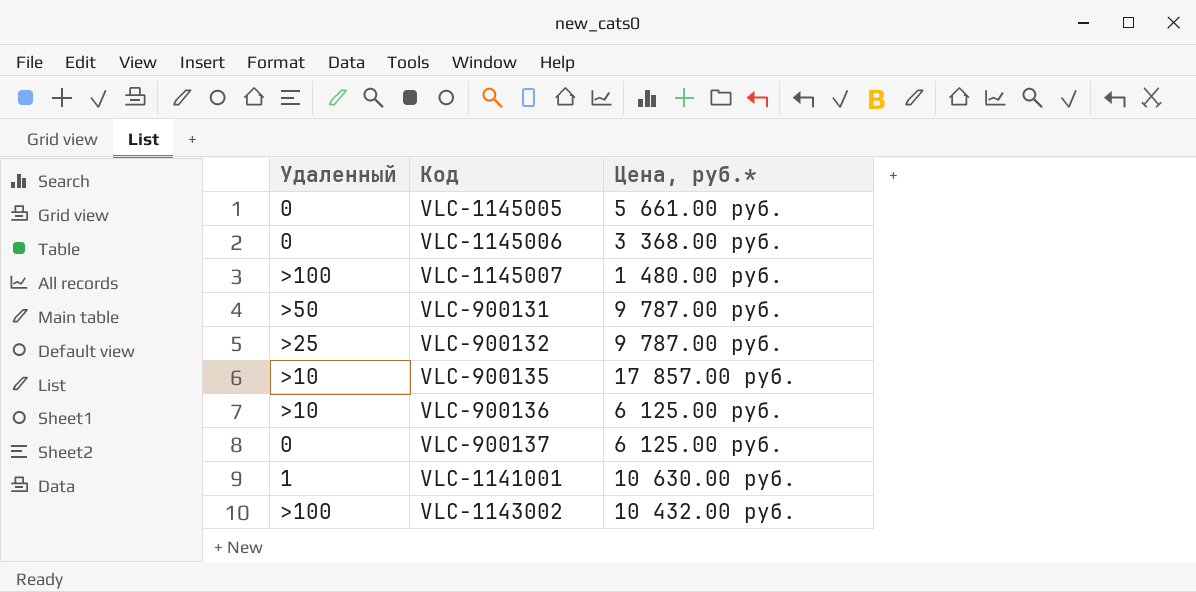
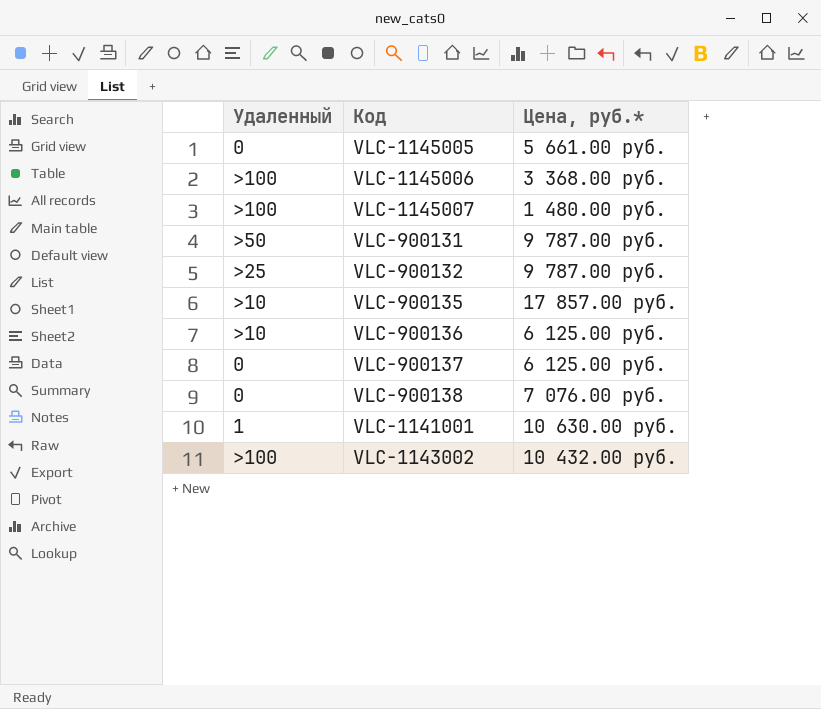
VLC-1145006 | Удаленный: 0 -> >100
row VLC-900138: none -> 0 | 7 076.00 руб.

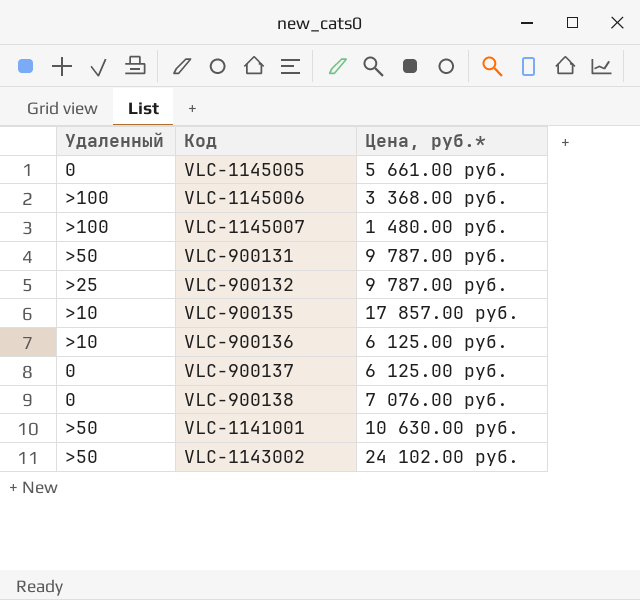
VLC-1141001 | Удаленный: 1 -> >50
VLC-1143002 | Удаленный: >100 -> >50
VLC-1143002 | Цена, руб.*: 10 432.00 руб. -> 24 102.00 руб.

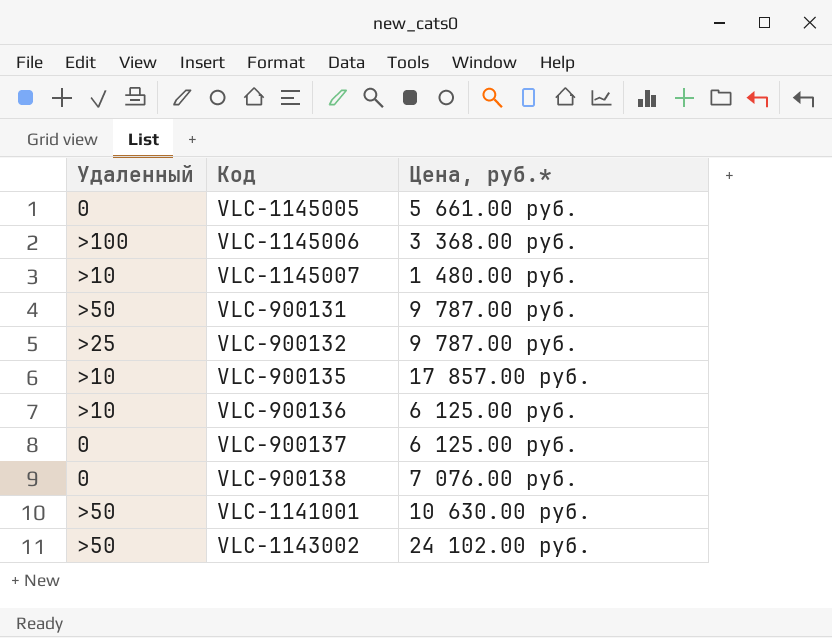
VLC-1145007 | Удаленный: >100 -> >10

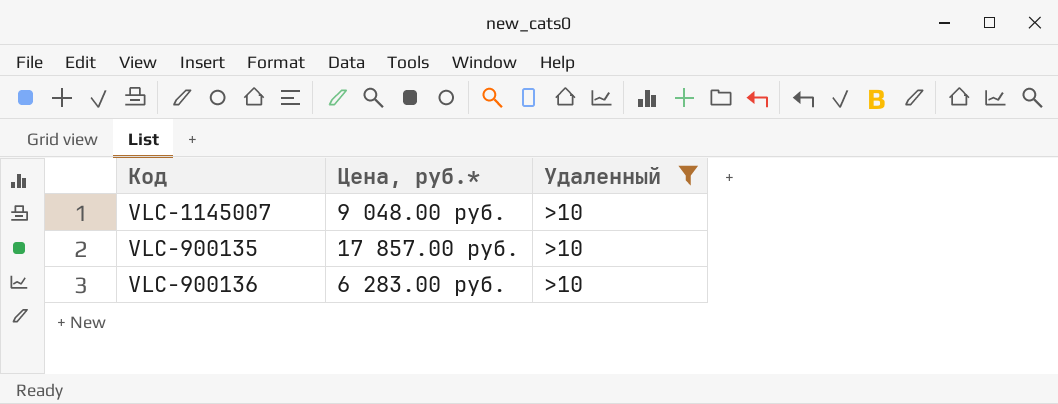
filter: none -> Удаленный = >10
column Удаленный | position: 1 -> 3
VLC-1145007 | Цена, руб.*: 1 480.00 руб. -> 9 048.00 руб.
VLC-900136 | Цена, руб.*: 6 125.00 руб. -> 6 283.00 руб.

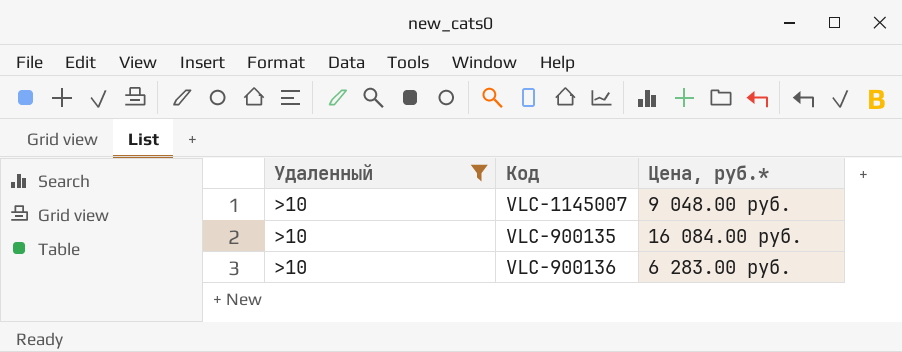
column Удаленный | position: 3 -> 1
VLC-900135 | Цена, руб.*: 17 857.00 руб. -> 16 084.00 руб.

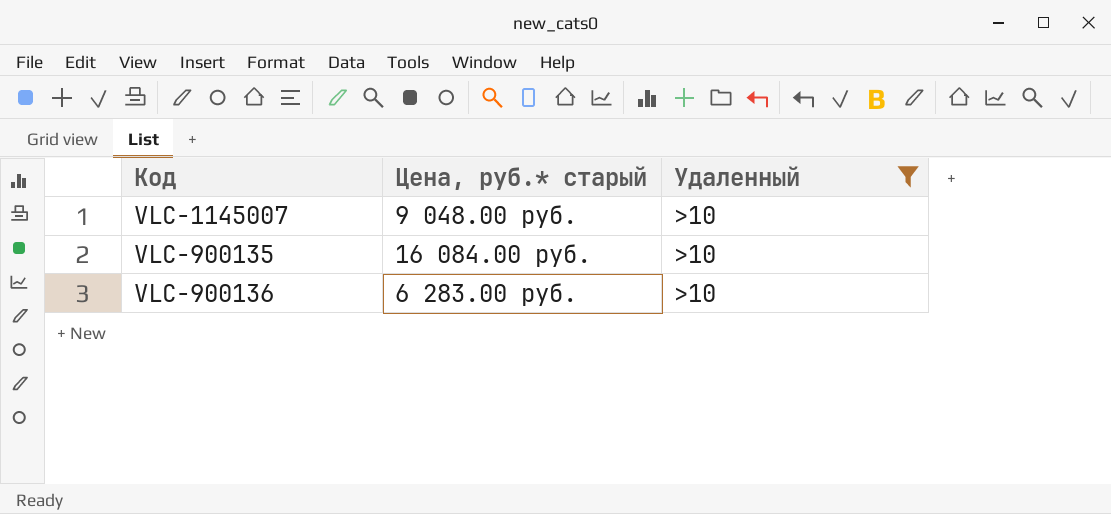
column name: Цена, руб.* -> Цена, руб.* старый
column Удаленный | position: 1 -> 3

